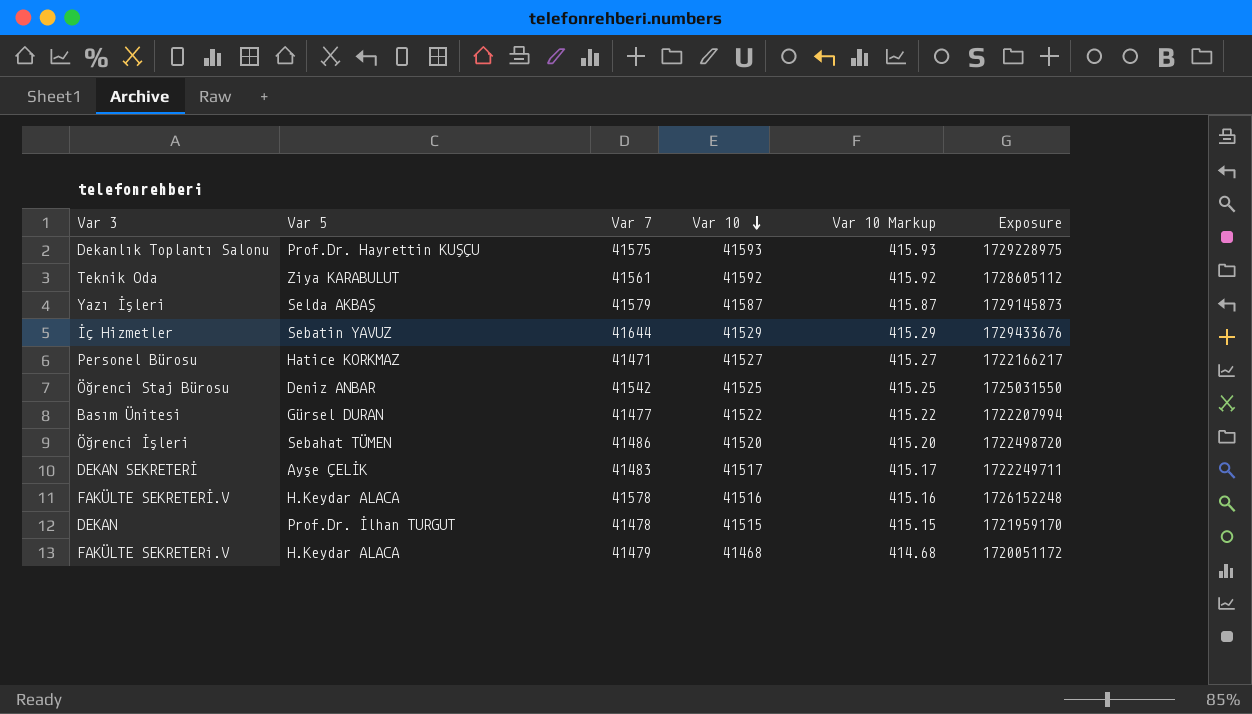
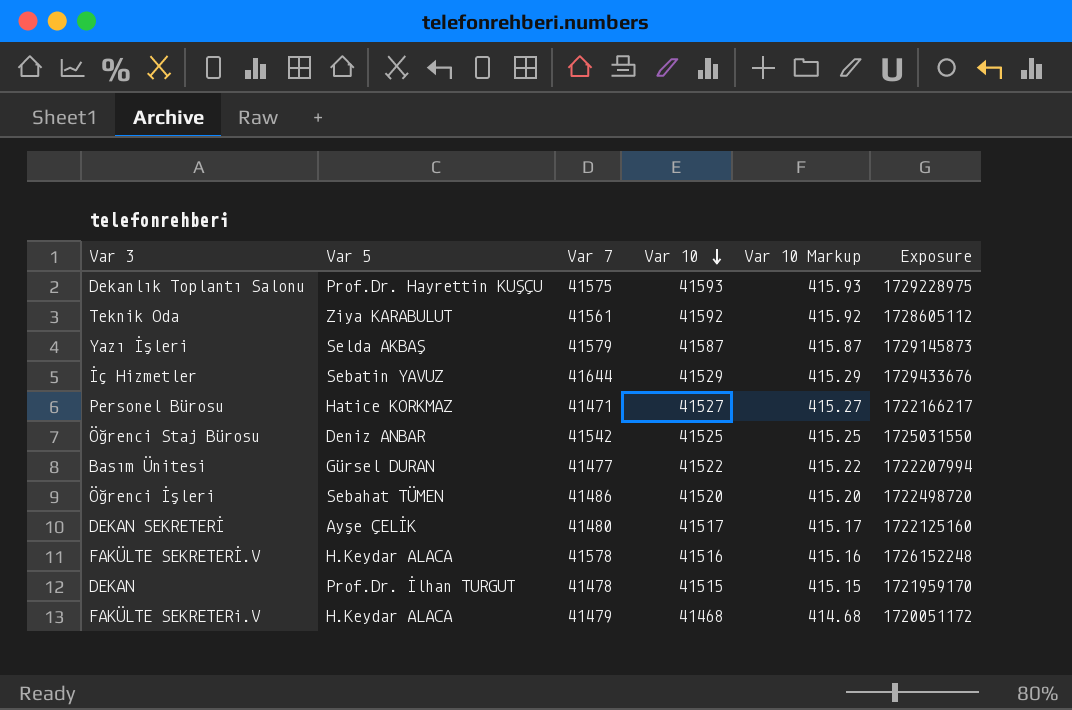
DEKAN SEKRETERİ | Var 7: 41483 -> 41480
DEKAN SEKRETERİ | Exposure: 1722249711 -> 1722125160

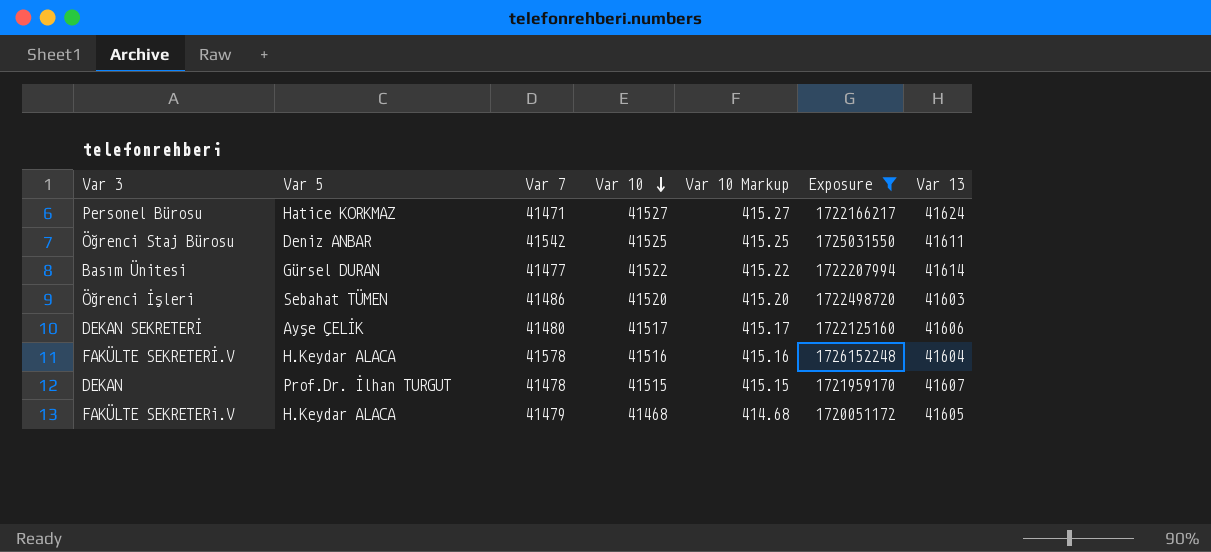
filter: none -> Exposure <= 1726152248
column Var 13 | position: none -> 7

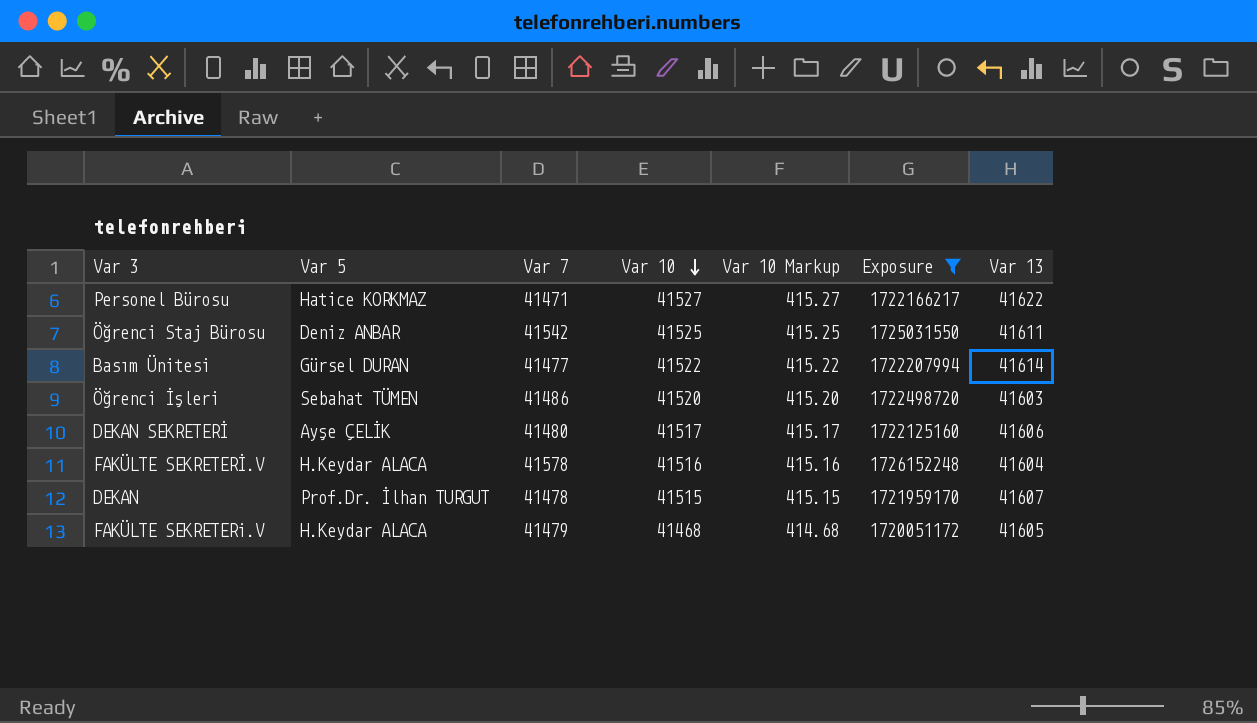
Personel Bürosu | Var 13: 41624 -> 41622

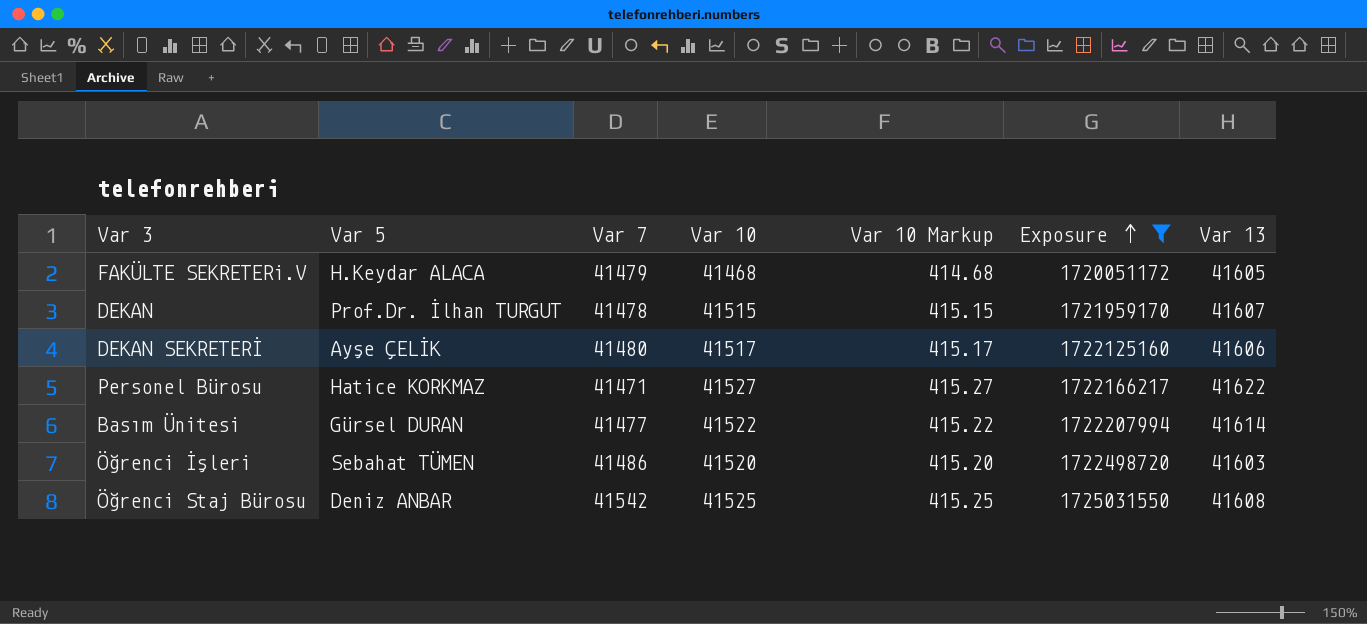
row order: Var 10 descending -> Exposure ascending
row FAKÜLTE SEKRETERİ.V: H.Keydar ALACA | 41578 | 41516 | 415.16 | 1726152248 | 41604 -> none
Öğrenci Staj Bürosu | Var 13: 41611 -> 41608

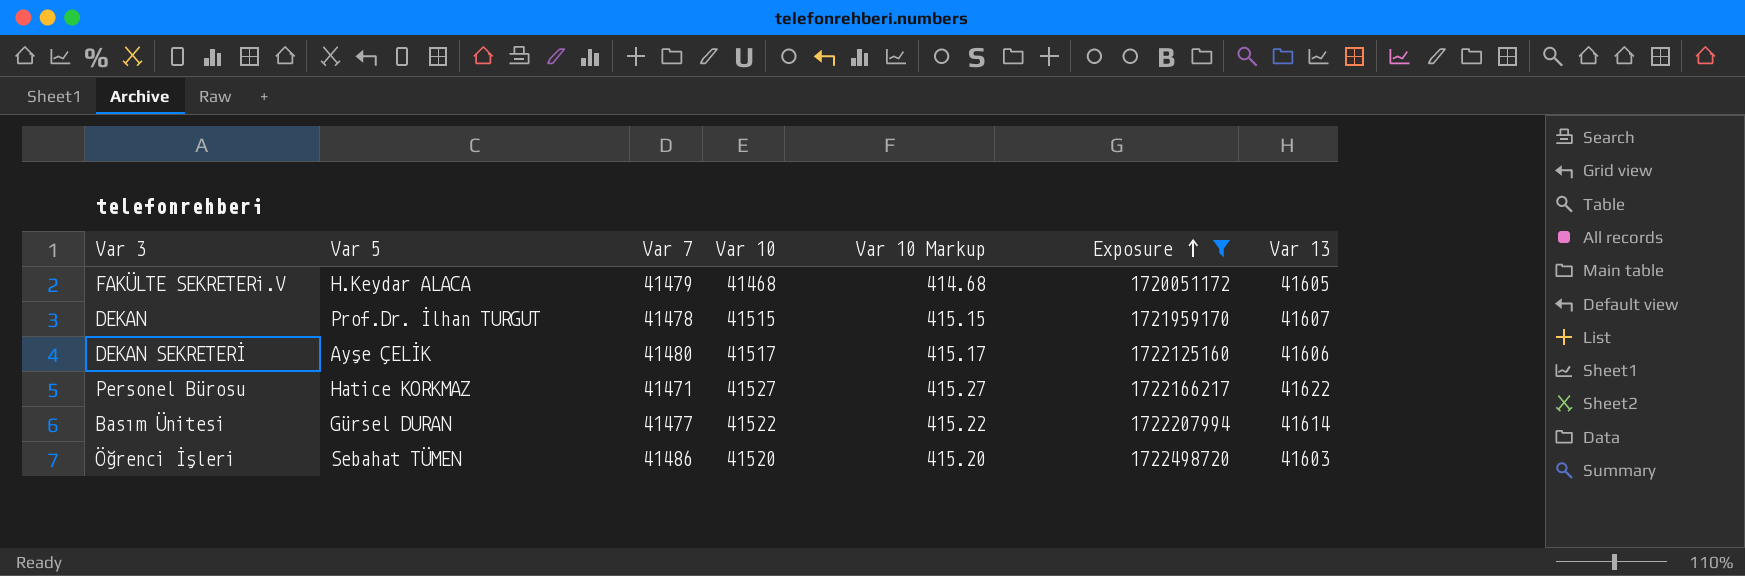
row Öğrenci Staj Bürosu: Deniz ANBAR | 41542 | 41525 | 415.25 | 1725031550 | 41608 -> none

